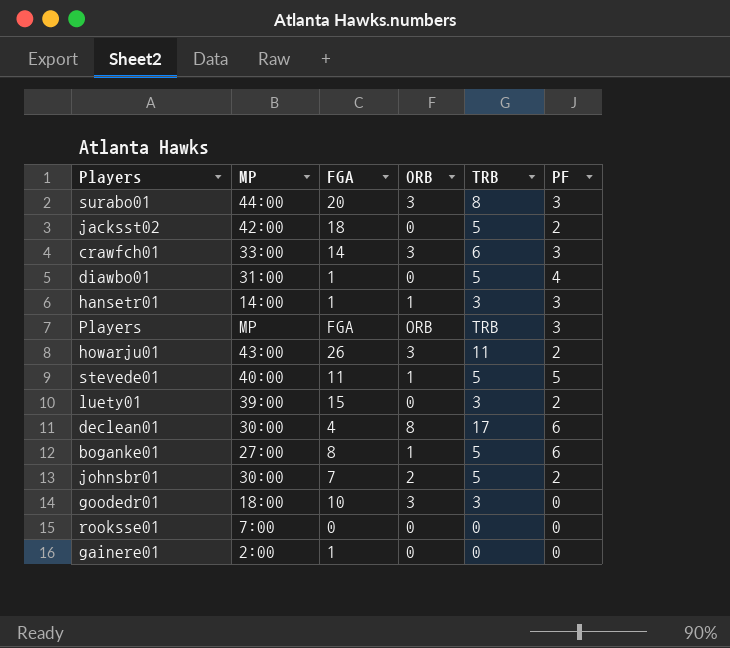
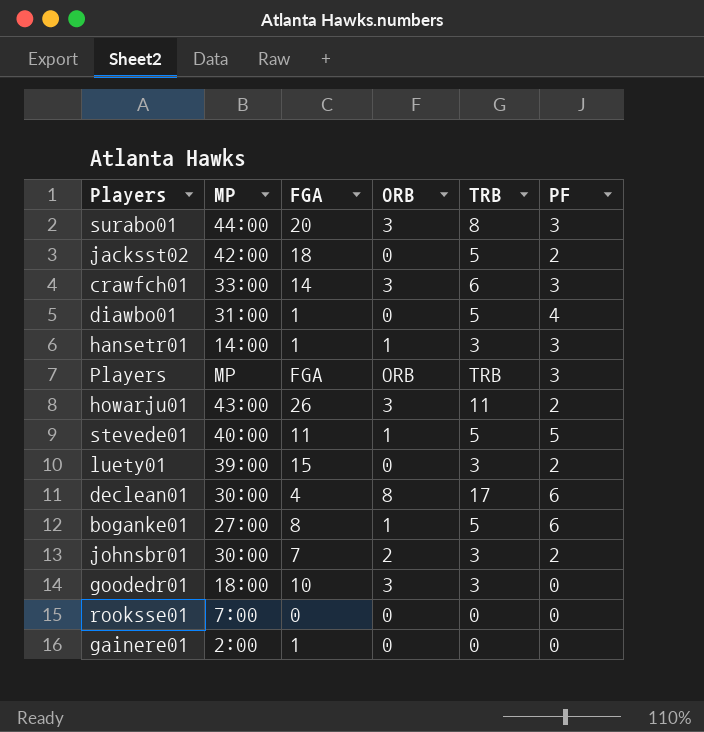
johnsbr01 | TRB: 5 -> 3

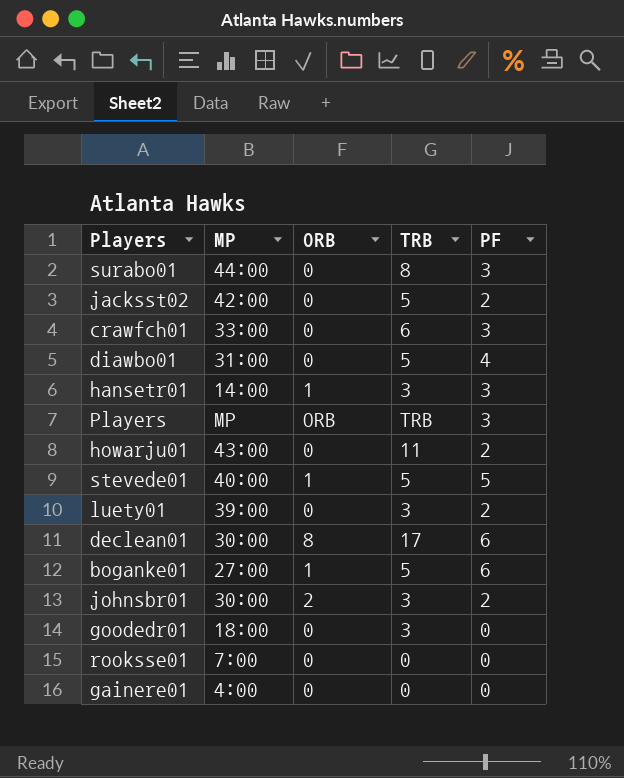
column FGA | position: 3 -> none
surabo01 | ORB: 3 -> 0
crawfch01 | ORB: 3 -> 0
howarju01 | ORB: 3 -> 0
goodedr01 | ORB: 3 -> 0
gainere01 | MP: 2:00 -> 4:00

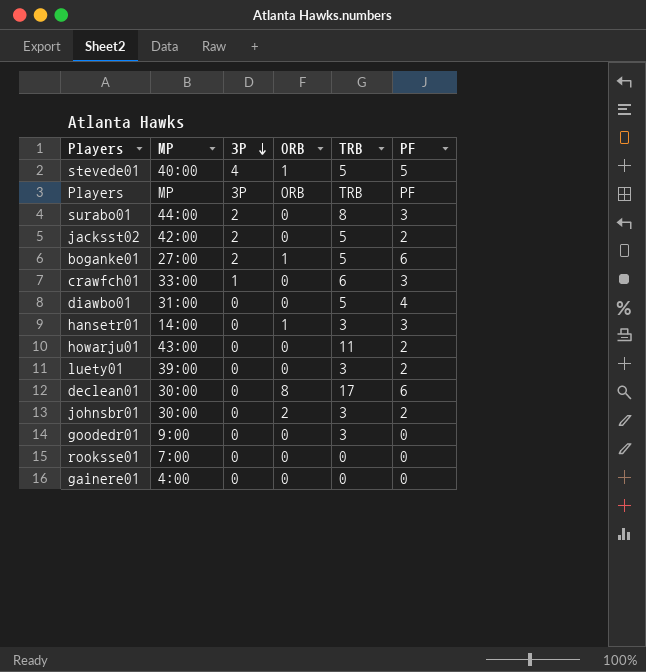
row order: none -> 3P descending
column 3P | position: none -> 3
Players | PF: 3 -> PF
goodedr01 | MP: 18:00 -> 9:00

